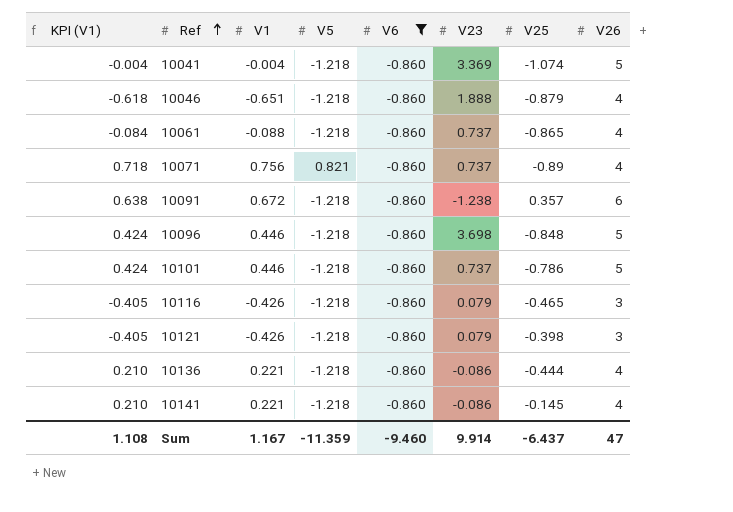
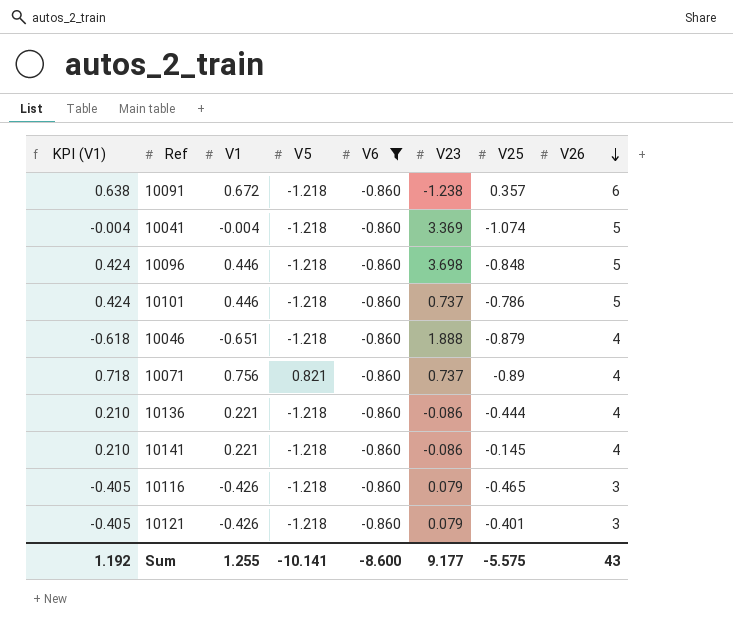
row order: Ref ascending -> V26 descending
row 10061: -0.084 | -0.088 | -1.218 | -0.860 | 0.737 | -0.865 | 4 -> none
10121 | V25: -0.398 -> -0.401
Sum | KPI (V1): 1.108 -> 1.192
Sum | V1: 1.167 -> 1.255
Sum | V5: -11.359 -> -10.141
Sum | V6: -9.460 -> -8.600
Sum | V23: 9.914 -> 9.177
Sum | V25: -6.437 -> -5.575
Sum | V26: 47 -> 43

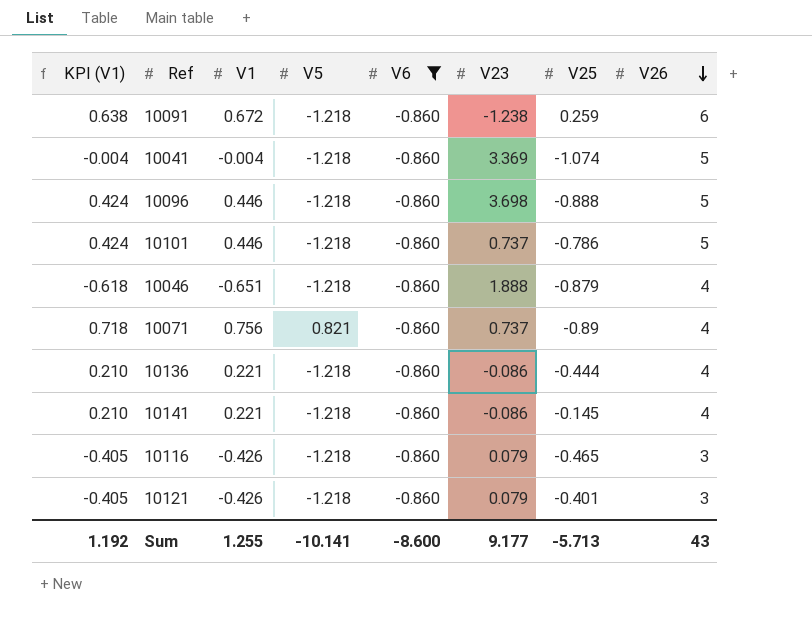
10091 | V25: 0.357 -> 0.259
10096 | V25: -0.848 -> -0.888
Sum | V25: -5.575 -> -5.713

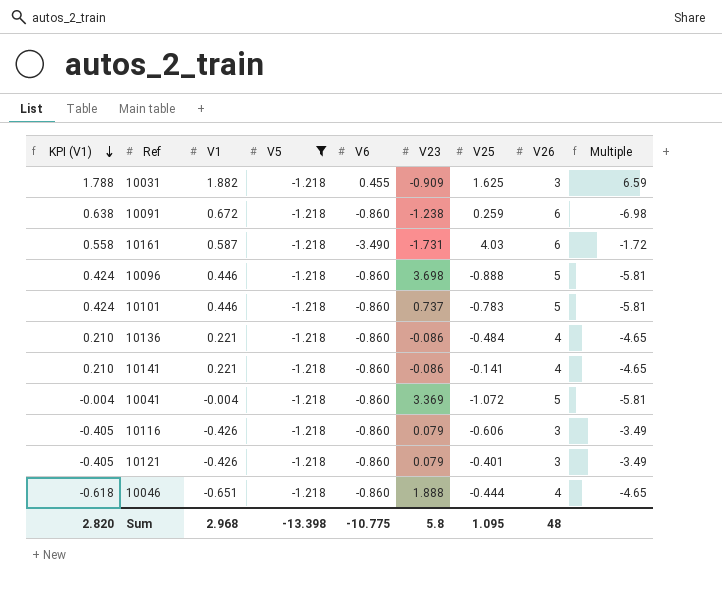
filter: V6 = -0.860 -> V5 = -1.218
row order: V26 descending -> KPI (V1) descending
column Multiple | formula: none -> [V26] / [V6]
10101 | V25: -0.786 -> -0.783
10136 | V25: -0.444 -> -0.484
10141 | V25: -0.145 -> -0.141
10041 | V25: -1.074 -> -1.072
10116 | V25: -0.465 -> -0.606
10046 | V25: -0.879 -> -0.444
Sum | KPI (V1): 1.192 -> 2.820
Sum | V1: 1.255 -> 2.968
Sum | V5: -10.141 -> -13.398
Sum | V6: -8.600 -> -10.775
Sum | V23: 9.177 -> 5.8
Sum | V25: -5.713 -> 1.095
Sum | V26: 43 -> 48

